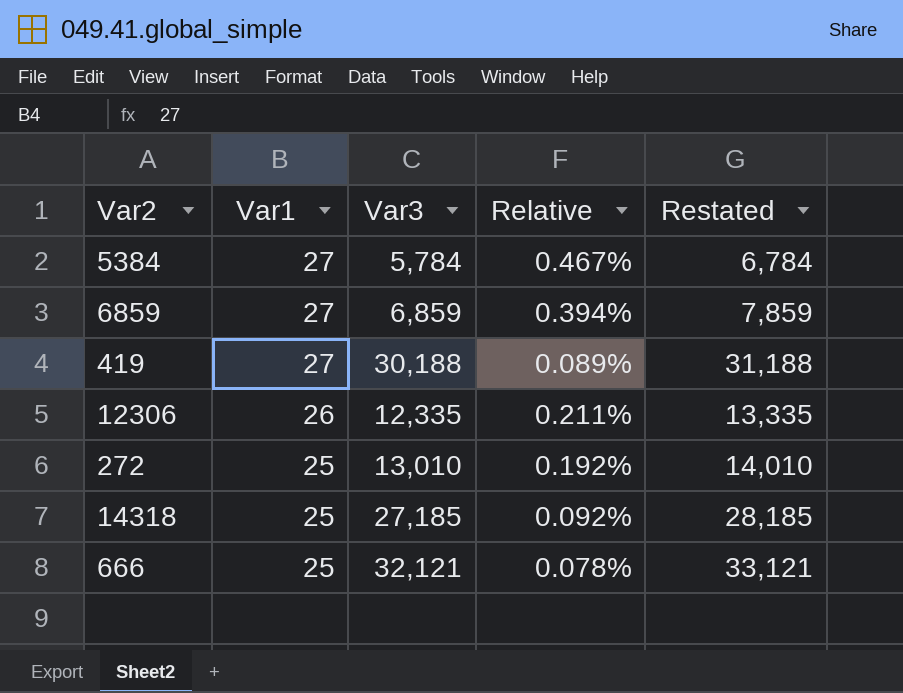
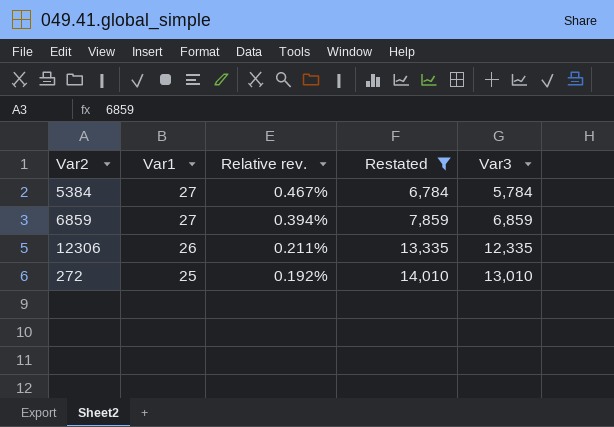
filter: none -> Restated <= 14,010
column name: Relative -> Relative rev.
column Var3 | position: 3 -> 5

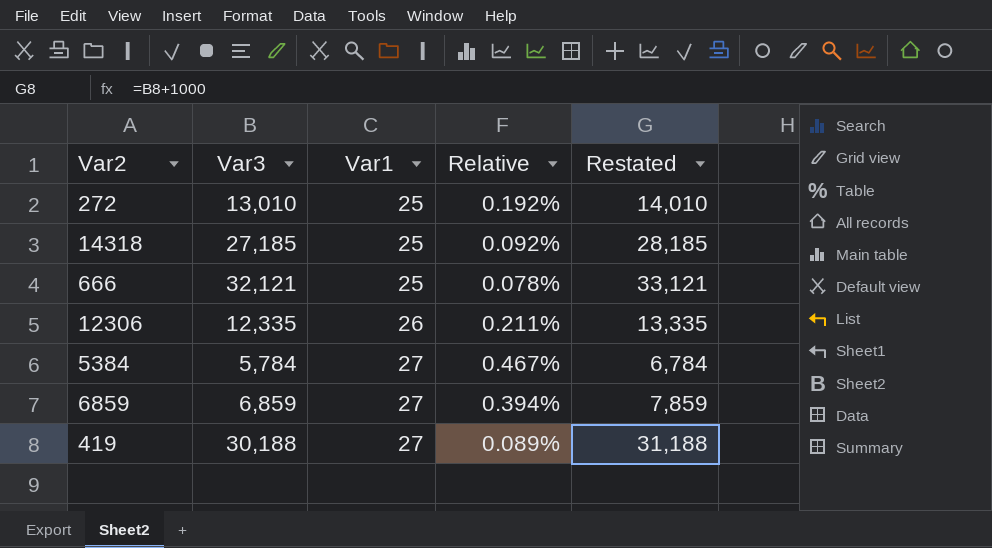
filter: Restated <= 14,010 -> none
row order: Var1 descending -> Var1 ascending
column Var3 | position: 5 -> 2
column name: Relative rev. -> Relative

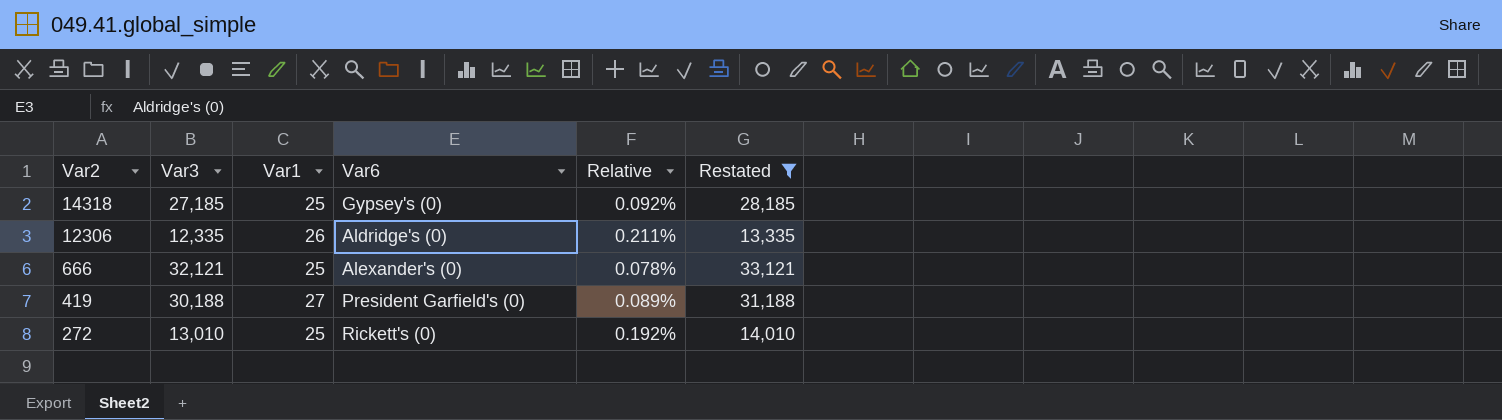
filter: none -> Restated >= 13,335
row order: Var1 ascending -> Var2 descending
column Var6 | position: none -> 4

